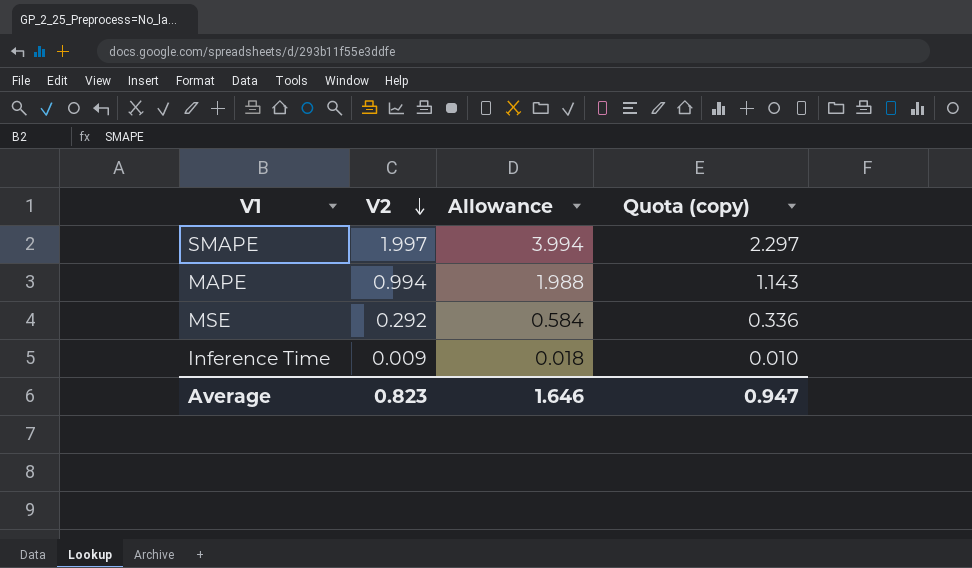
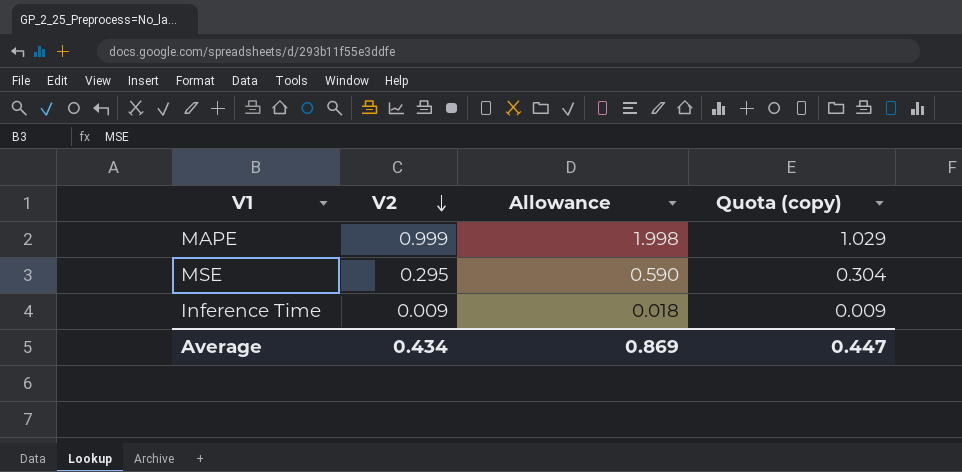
column Quota (copy) | formula: [V2] * 1.15 -> [V2] * 1.03
row SMAPE: 1.997 | 3.994 | 2.297 -> none
MAPE | V2: 0.994 -> 0.999
MAPE | Allowance: 1.988 -> 1.998
MSE | V2: 0.292 -> 0.295
MSE | Allowance: 0.584 -> 0.590
Average | V2: 0.823 -> 0.434
Average | Allowance: 1.646 -> 0.869
Average | Quota (copy): 0.947 -> 0.447

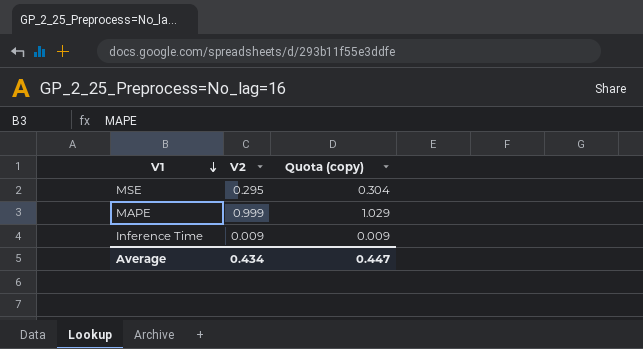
row order: V2 descending -> V1 descending
column Allowance | formula: [V2] * 2 -> none

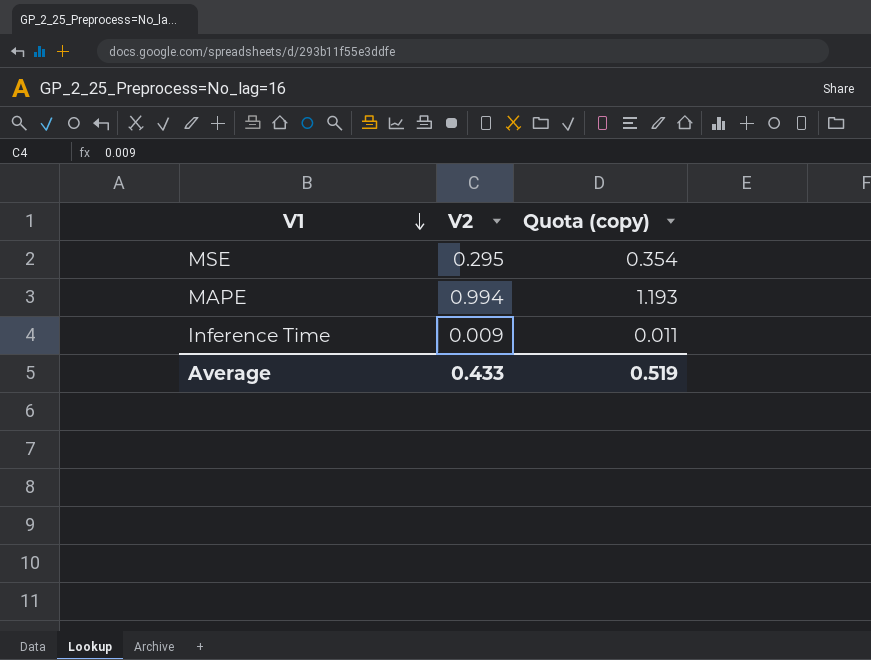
column Quota (copy) | formula: [V2] * 1.03 -> [V2] * 1.2
MAPE | V2: 0.999 -> 0.994
Average | V2: 0.434 -> 0.433
Average | Quota (copy): 0.447 -> 0.519

